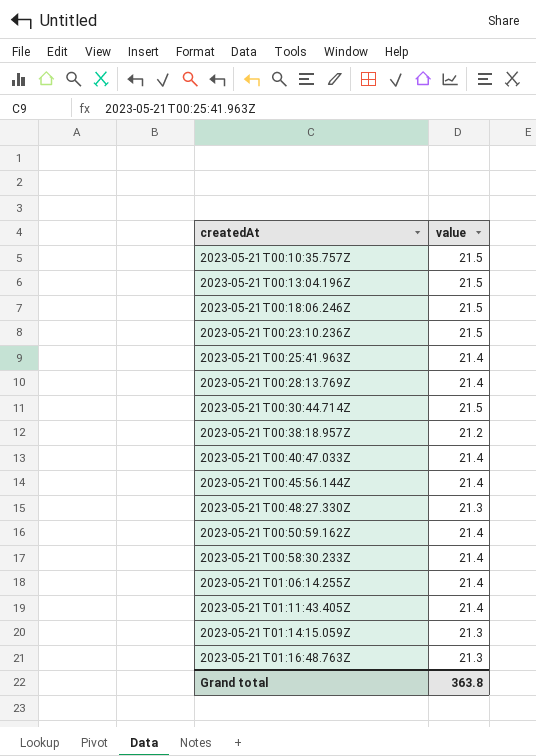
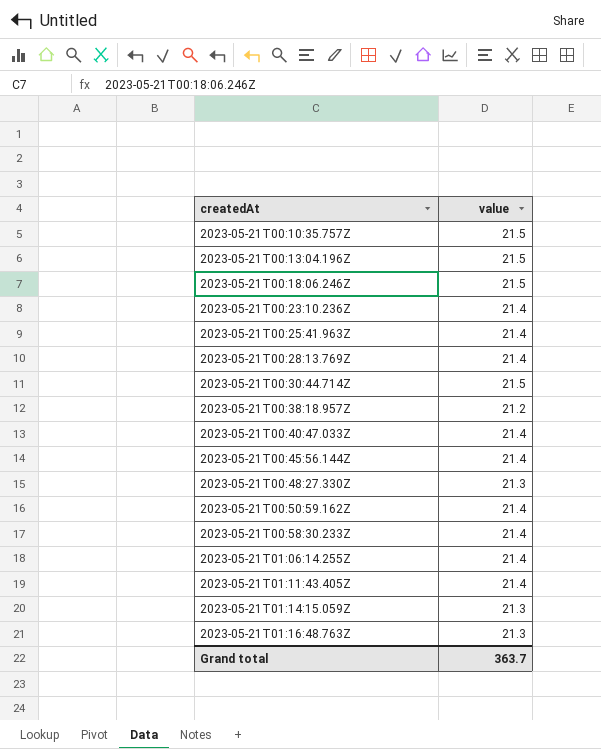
2023-05-21T00:23:10.236Z | value: 21.5 -> 21.4
Grand total | value: 363.8 -> 363.7

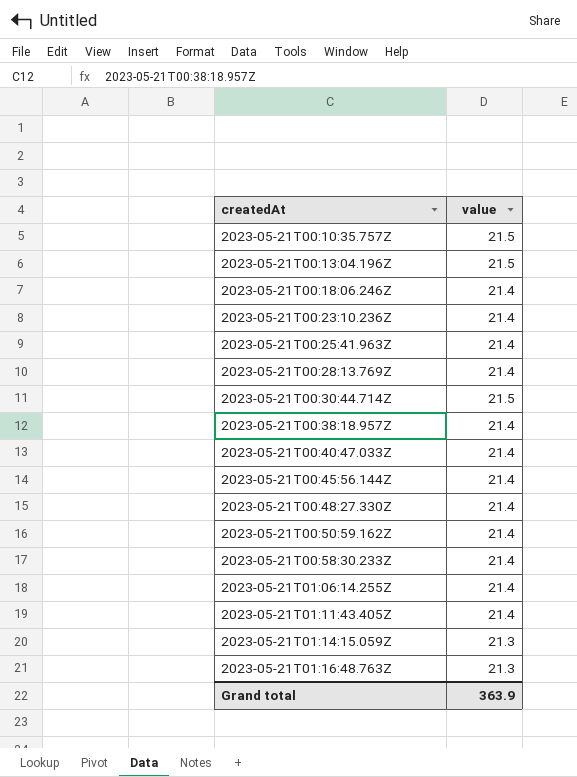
2023-05-21T00:18:06.246Z | value: 21.5 -> 21.4
2023-05-21T00:38:18.957Z | value: 21.2 -> 21.4
2023-05-21T00:48:27.330Z | value: 21.3 -> 21.4
Grand total | value: 363.7 -> 363.9

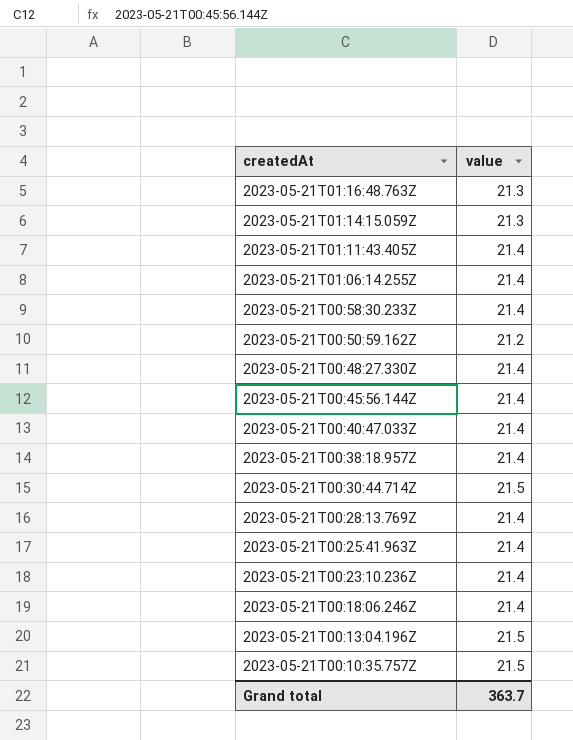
row order: createdAt ascending -> createdAt descending
2023-05-21T00:50:59.162Z | value: 21.4 -> 21.2
Grand total | value: 363.9 -> 363.7

